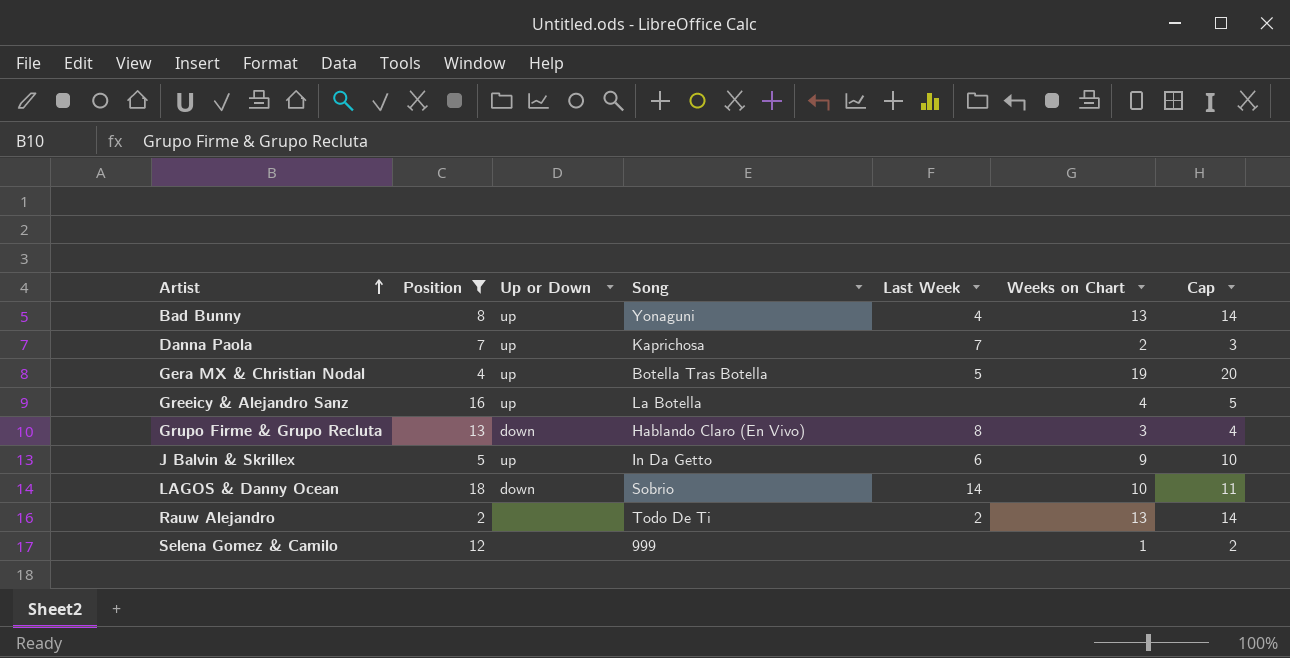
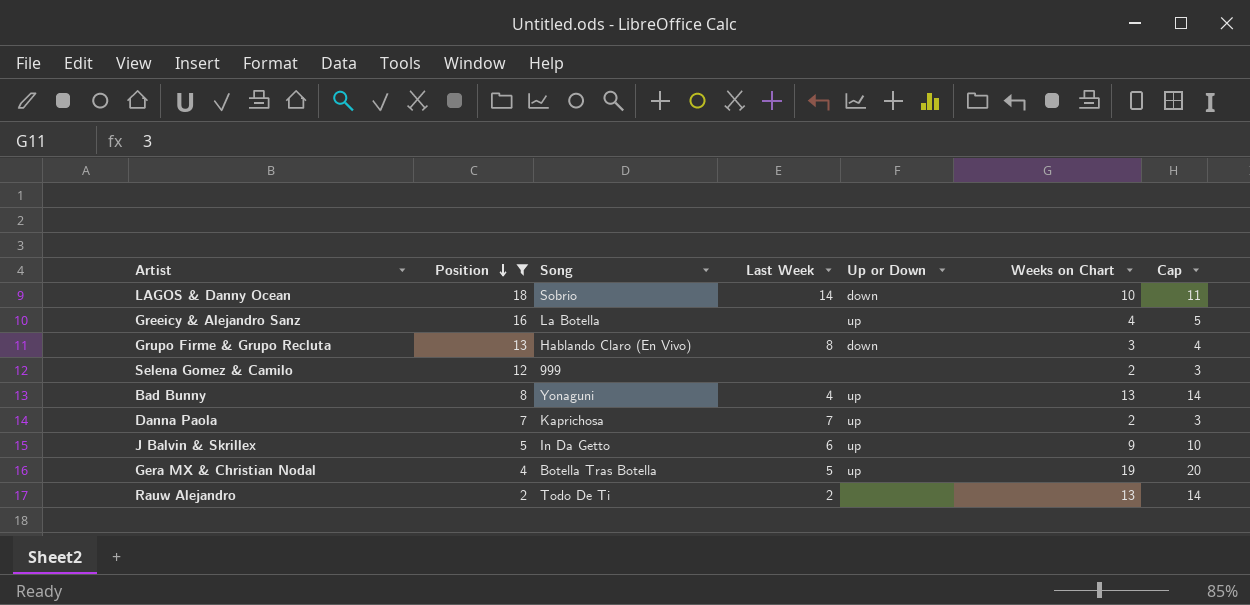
row order: Artist ascending -> Position descending
column Up or Down | position: 3 -> 5
Selena Gomez & Camilo | Weeks on Chart: 1 -> 2
Selena Gomez & Camilo | Cap: 2 -> 3

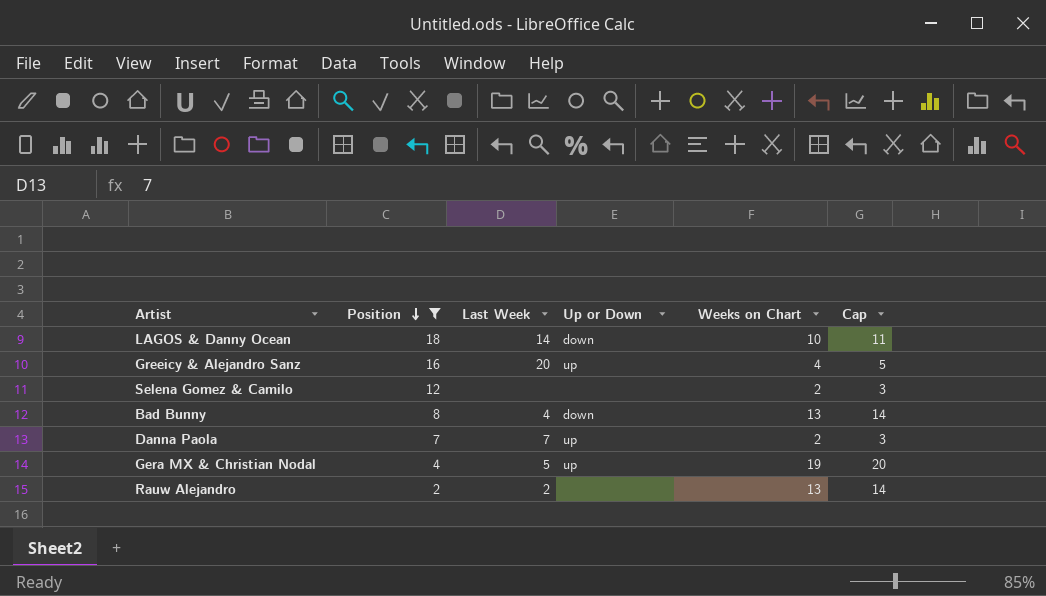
column Song | position: 3 -> none
row Grupo Firme & Grupo Recluta: 13 | Hablando Claro (En Vivo) | 8 | down | 3 | 4 -> none
row J Balvin & Skrillex: 5 | In Da Getto | 6 | up | 9 | 10 -> none
Greeicy & Alejandro Sanz | Last Week: none -> 20
Bad Bunny | Up or Down: up -> down

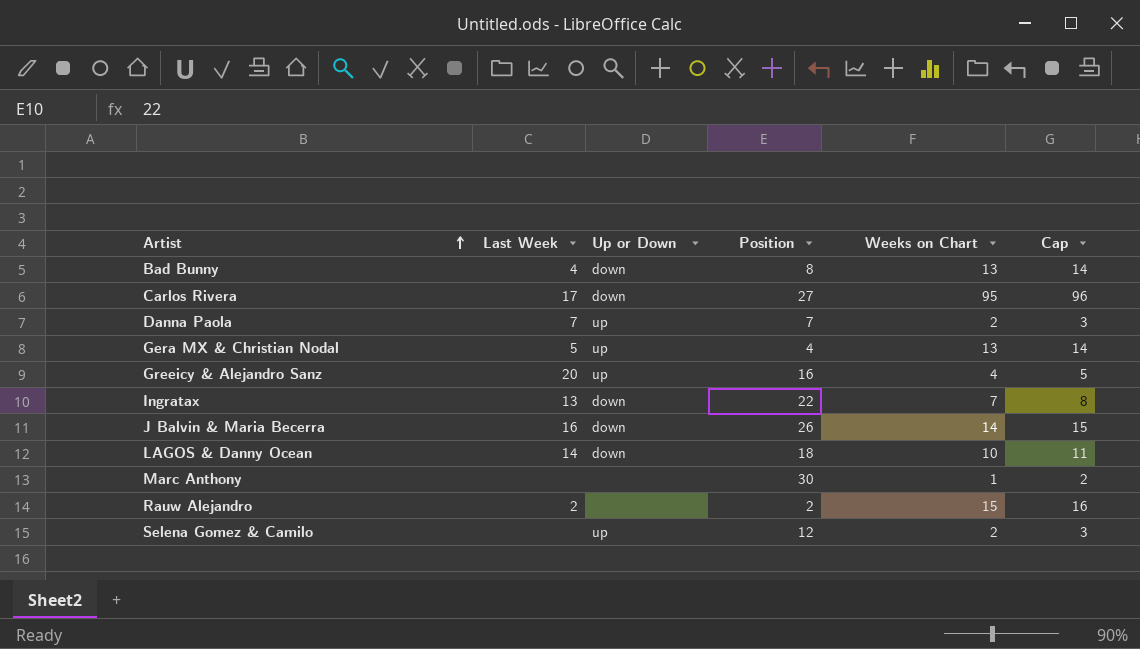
filter: Position <= 18 -> none
row order: Position descending -> Artist ascending
column Position | position: 2 -> 4
Gera MX & Christian Nodal | Weeks on Chart: 19 -> 13
Gera MX & Christian Nodal | Cap: 20 -> 14
Rauw Alejandro | Weeks on Chart: 13 -> 15
Rauw Alejandro | Cap: 14 -> 16
Selena Gomez & Camilo | Up or Down: none -> up

